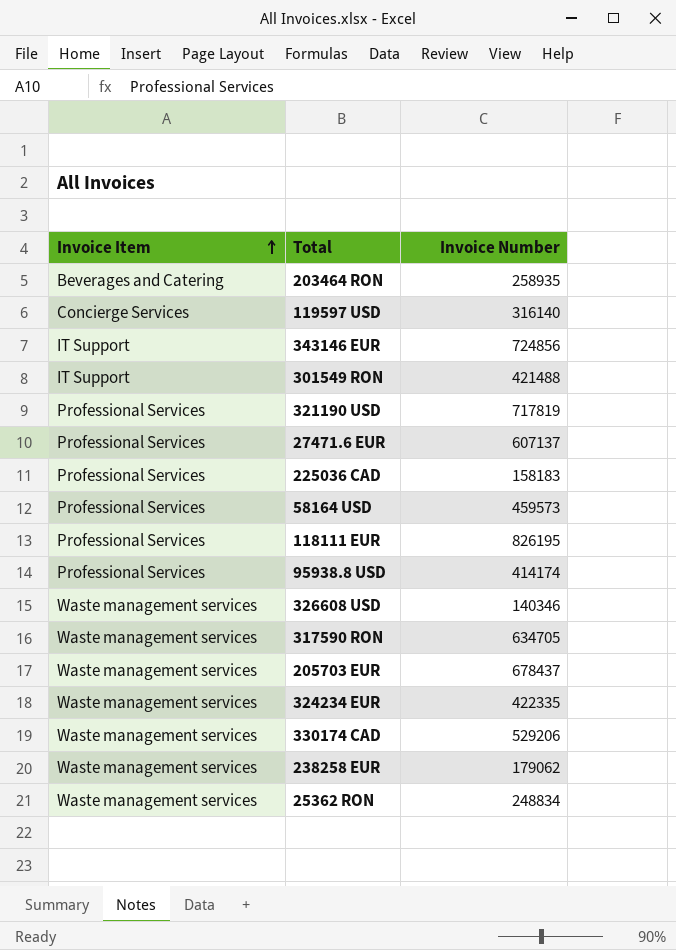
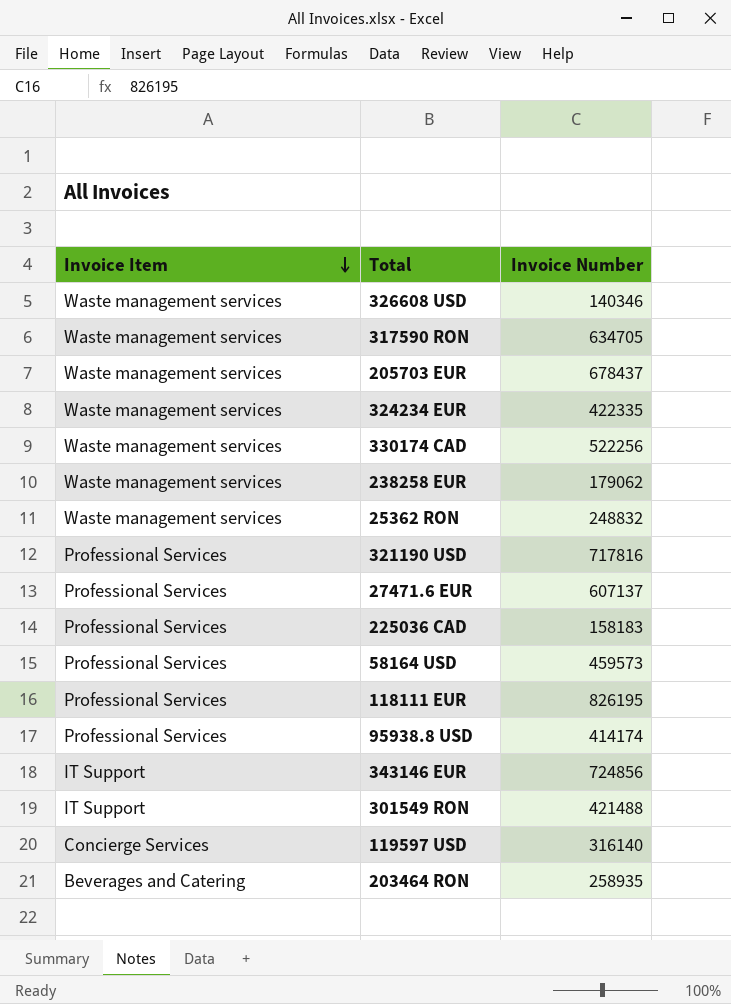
row order: Invoice Item ascending -> Invoice Item descending
330174 CAD | Invoice Number: 529206 -> 522256
25362 RON | Invoice Number: 248834 -> 248832
321190 USD | Invoice Number: 717819 -> 717816

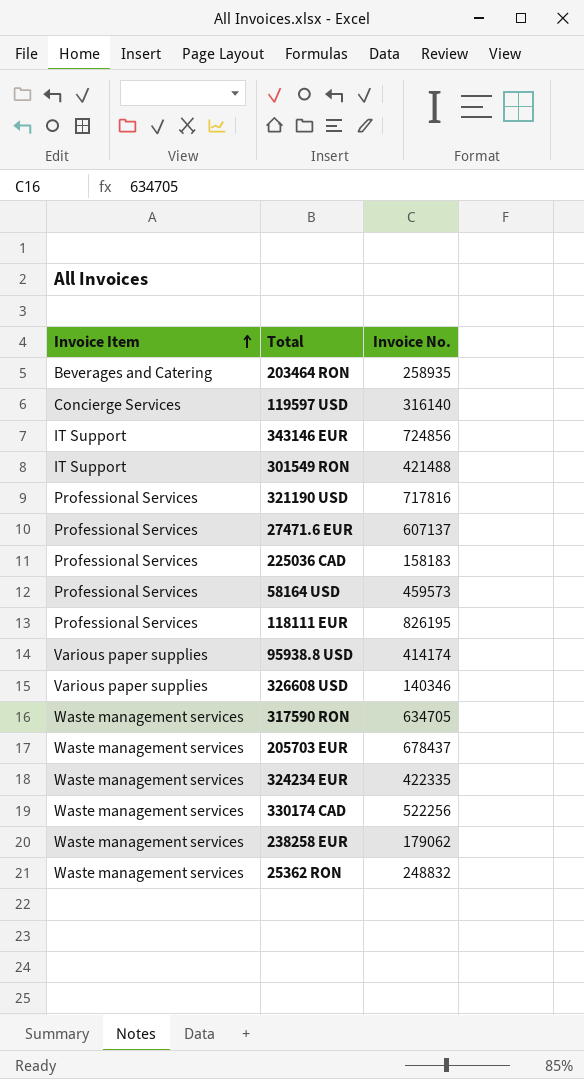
row order: Invoice Item descending -> Invoice Item ascending
column name: Invoice Number -> Invoice No.
95938.8 USD | Invoice Item: Professional Services -> Various paper supplies
326608 USD | Invoice Item: Waste management services -> Various paper supplies

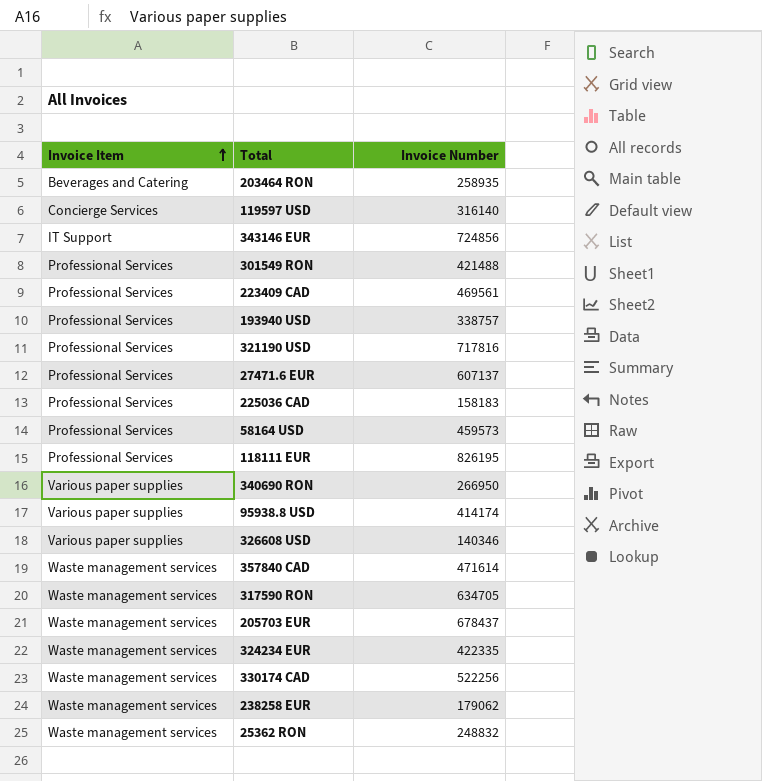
column name: Invoice No. -> Invoice Number
301549 RON | Invoice Item: IT Support -> Professional Services
row 223409 CAD: none -> Professional Services | 469561
row 193940 USD: none -> Professional Services | 338757
row 340690 RON: none -> Various paper supplies | 266950
row 357840 CAD: none -> Waste management services | 471614

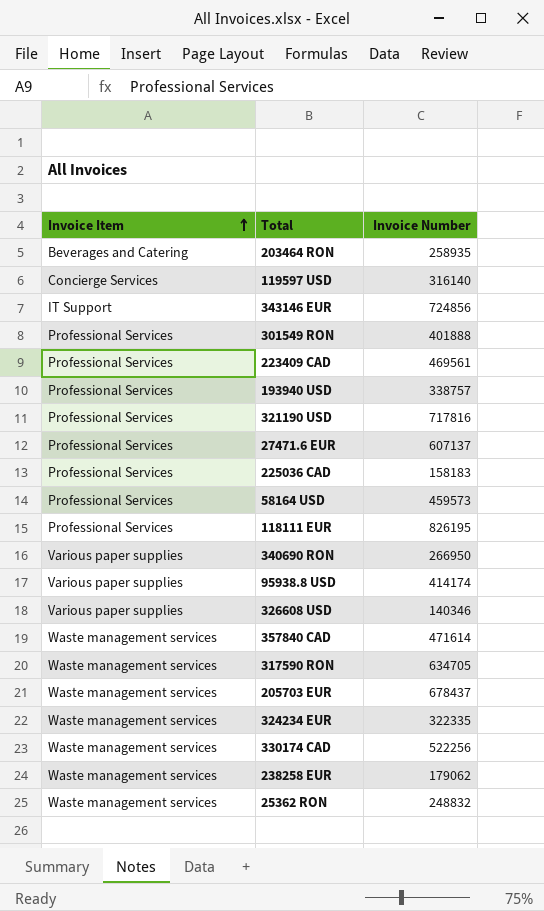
301549 RON | Invoice Number: 421488 -> 401888
324234 EUR | Invoice Number: 422335 -> 322335

